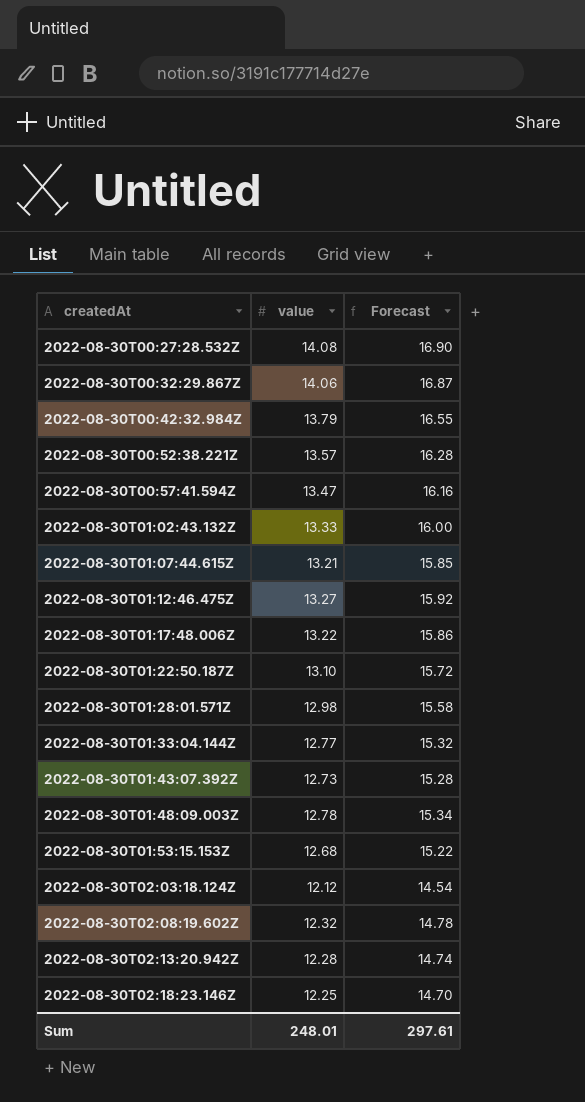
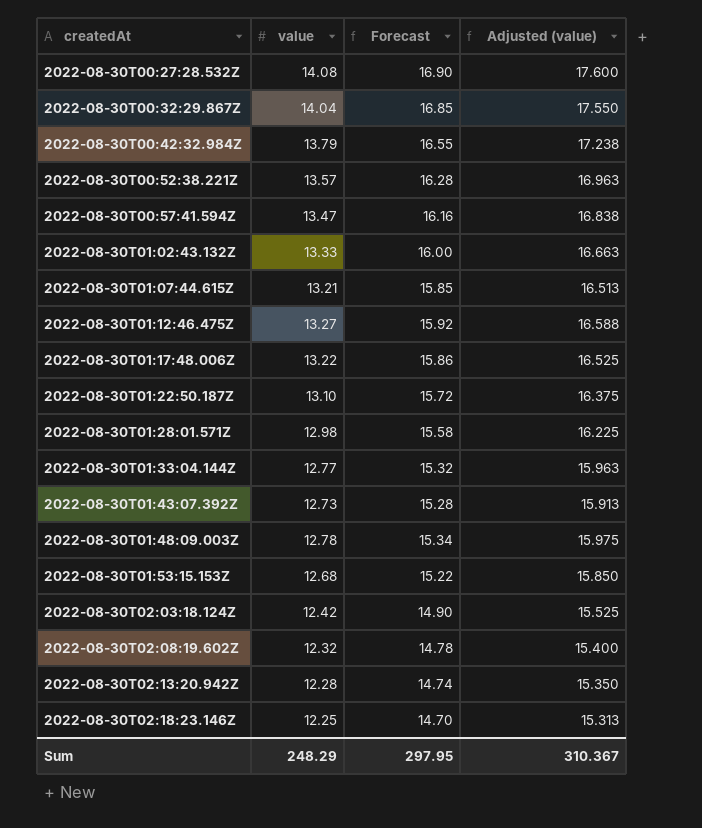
column Adjusted (value) | formula: none -> [value] * 1.25
2022-08-30T00:32:29.867Z | value: 14.06 -> 14.04
2022-08-30T00:32:29.867Z | Forecast: 16.87 -> 16.85
2022-08-30T02:03:18.124Z | value: 12.12 -> 12.42
2022-08-30T02:03:18.124Z | Forecast: 14.54 -> 14.90
Sum | value: 248.01 -> 248.29
Sum | Forecast: 297.61 -> 297.95

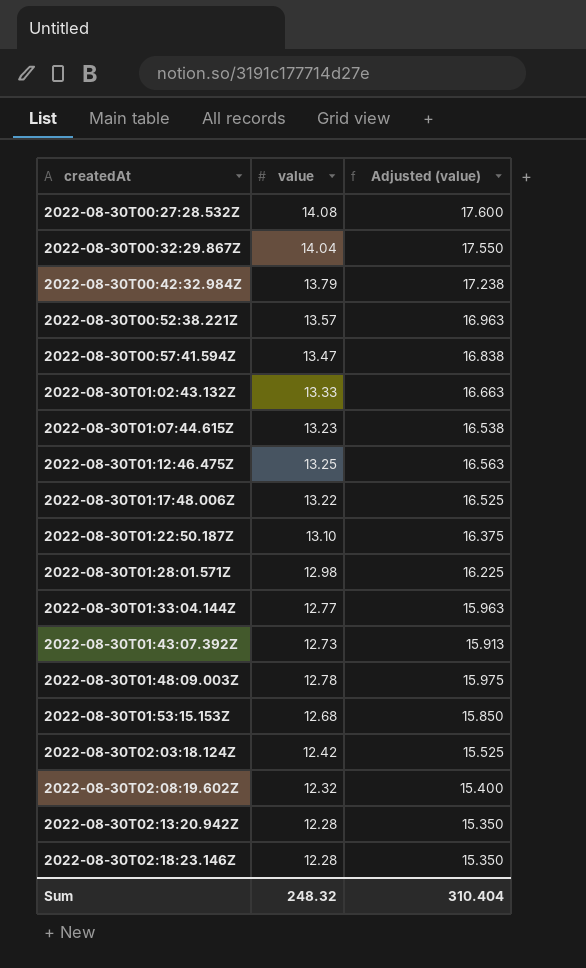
column Forecast | formula: [value] * 1.2 -> none
2022-08-30T01:07:44.615Z | value: 13.21 -> 13.23
2022-08-30T01:07:44.615Z | Adjusted (value): 16.513 -> 16.538
2022-08-30T01:12:46.475Z | value: 13.27 -> 13.25
2022-08-30T01:12:46.475Z | Adjusted (value): 16.588 -> 16.563
2022-08-30T02:18:23.146Z | value: 12.25 -> 12.28
2022-08-30T02:18:23.146Z | Adjusted (value): 15.313 -> 15.350
Sum | value: 248.29 -> 248.32
Sum | Adjusted (value): 310.367 -> 310.404

